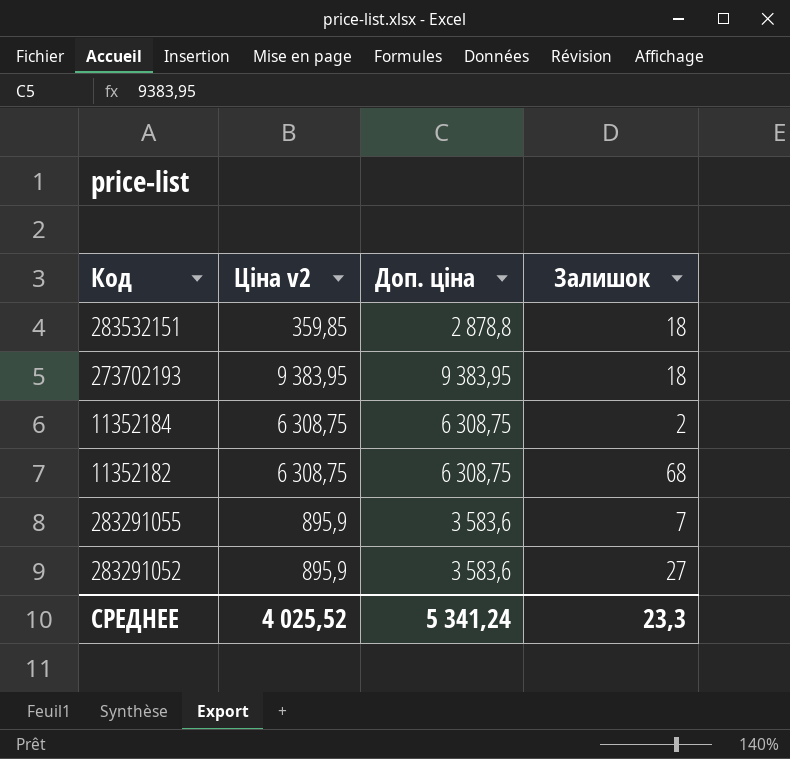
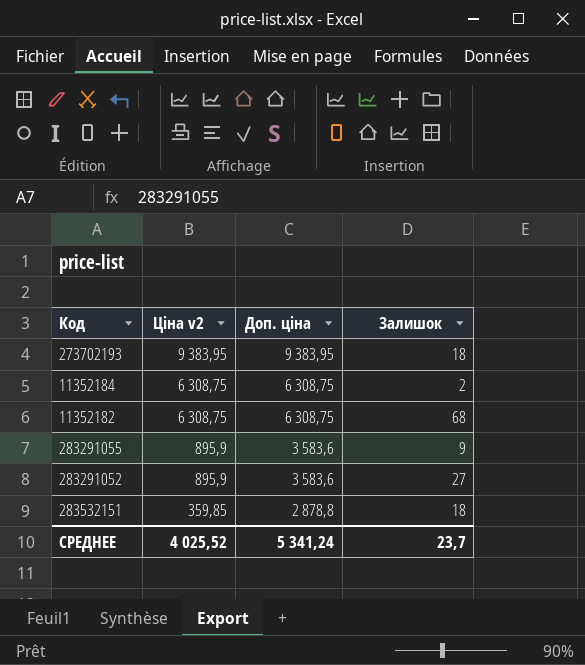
row order: none -> Ціна v2 descending
283291055 | Залишок: 7 -> 9
СРЕДНЕЕ | Залишок: 23,3 -> 23,7

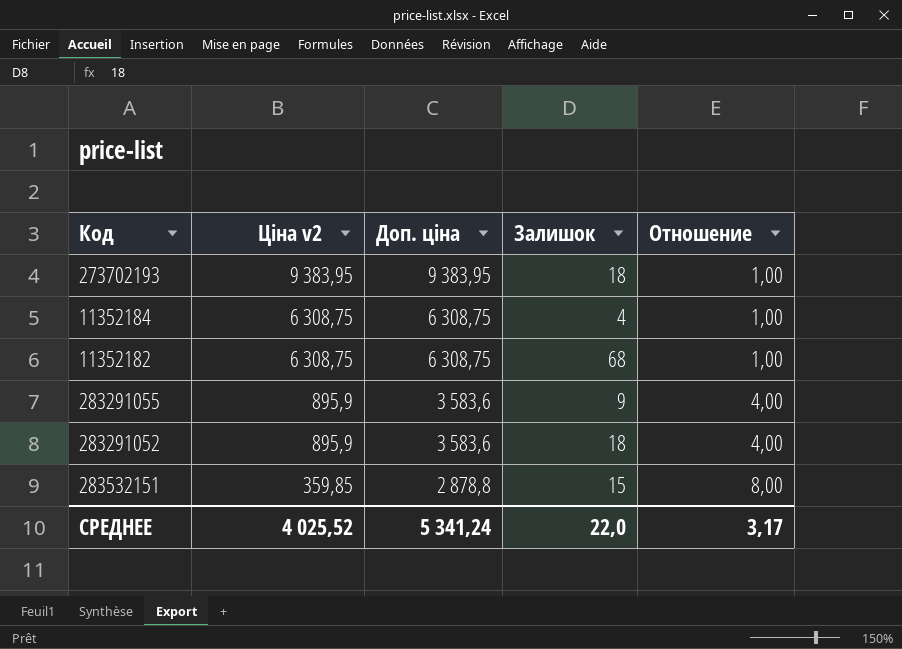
column Отношение | formula: none -> [Доп. ціна] / [Ціна v2]
11352184 | Залишок: 2 -> 4
283291052 | Залишок: 27 -> 18
283532151 | Залишок: 18 -> 15
СРЕДНЕЕ | Залишок: 23,7 -> 22,0

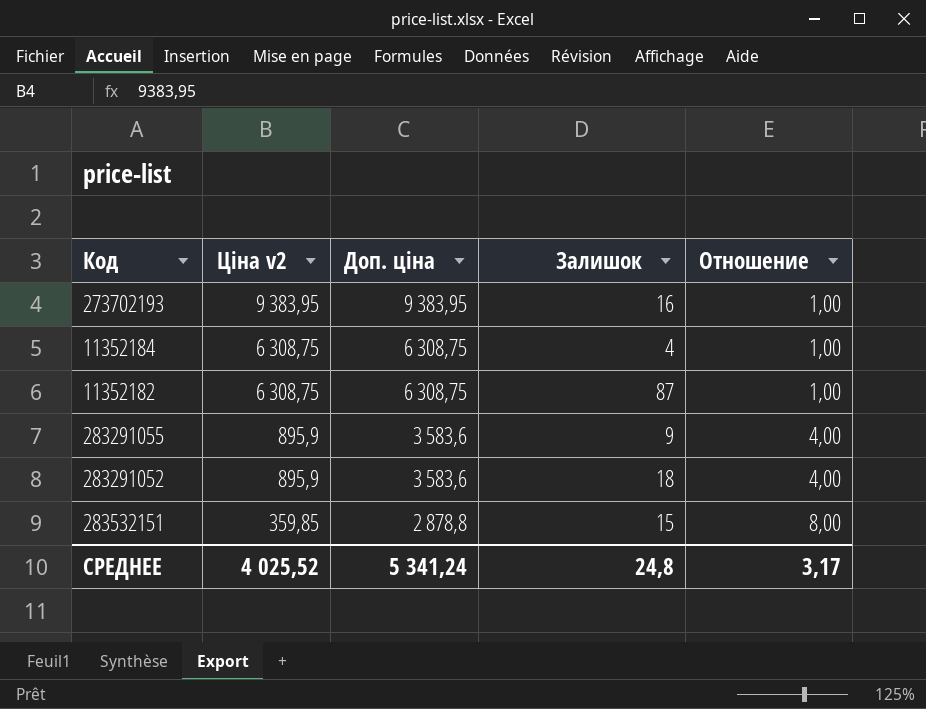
273702193 | Залишок: 18 -> 16
11352182 | Залишок: 68 -> 87
СРЕДНЕЕ | Залишок: 22,0 -> 24,8

